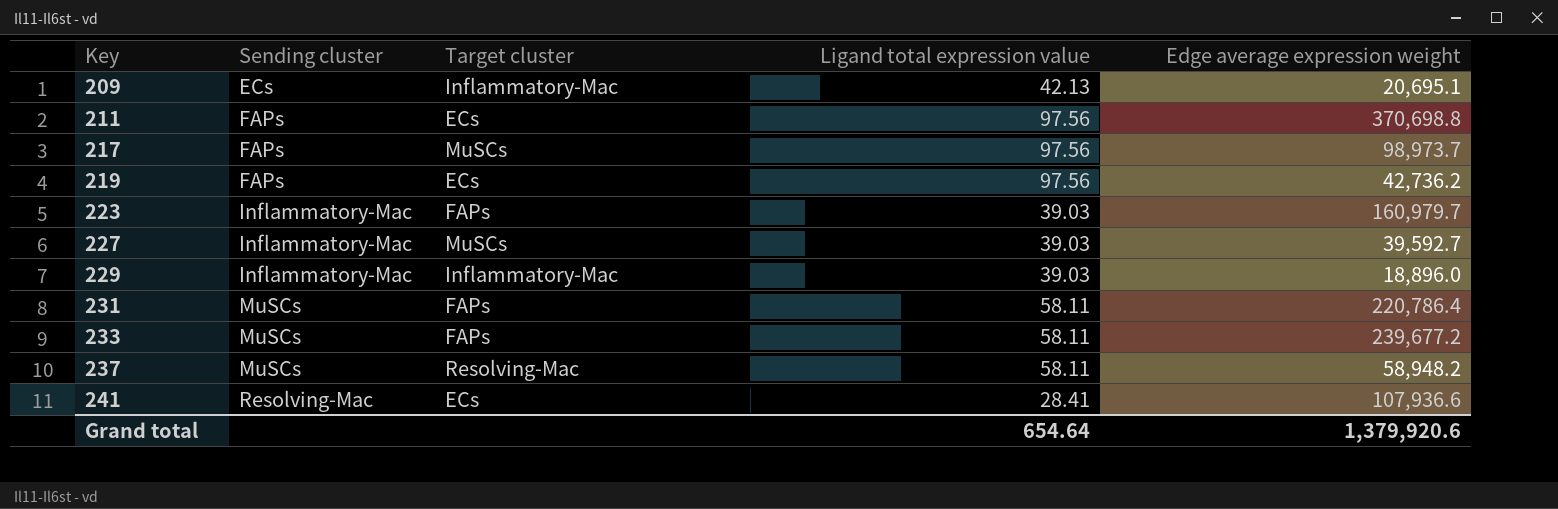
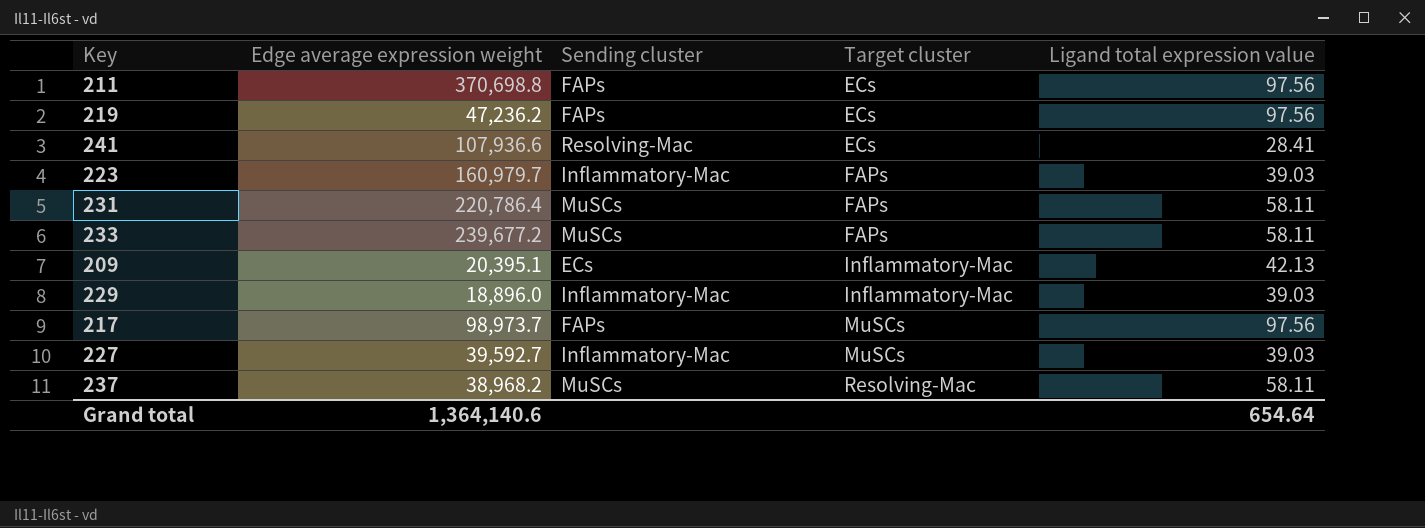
row order: Key ascending -> Target cluster ascending
column Edge average expression weight | position: 5 -> 2
219 | Edge average expression weight: 42,736.2 -> 47,236.2
209 | Edge average expression weight: 20,695.1 -> 20,395.1
237 | Edge average expression weight: 58,948.2 -> 38,968.2
Grand total | Edge average expression weight: 1,379,920.6 -> 1,364,140.6

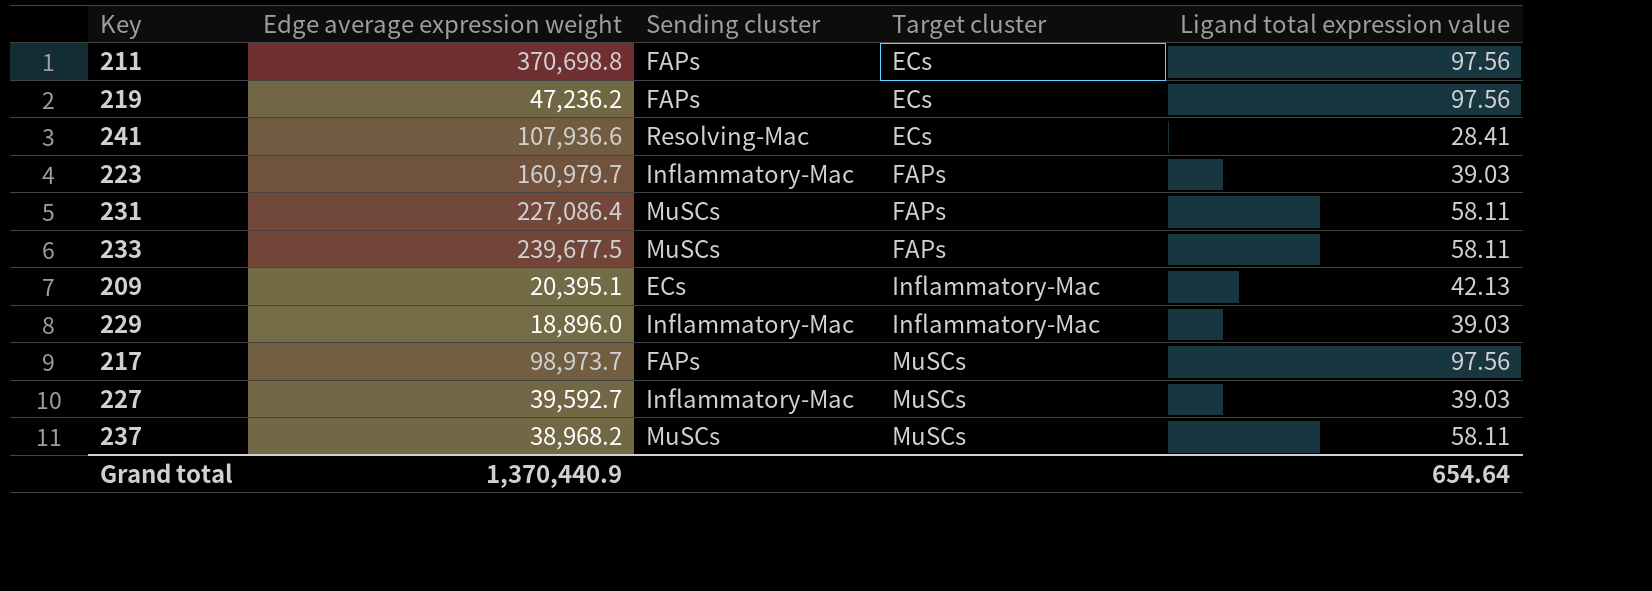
231 | Edge average expression weight: 220,786.4 -> 227,086.4
233 | Edge average expression weight: 239,677.2 -> 239,677.5
237 | Target cluster: Resolving-Mac -> MuSCs
Grand total | Edge average expression weight: 1,364,140.6 -> 1,370,440.9

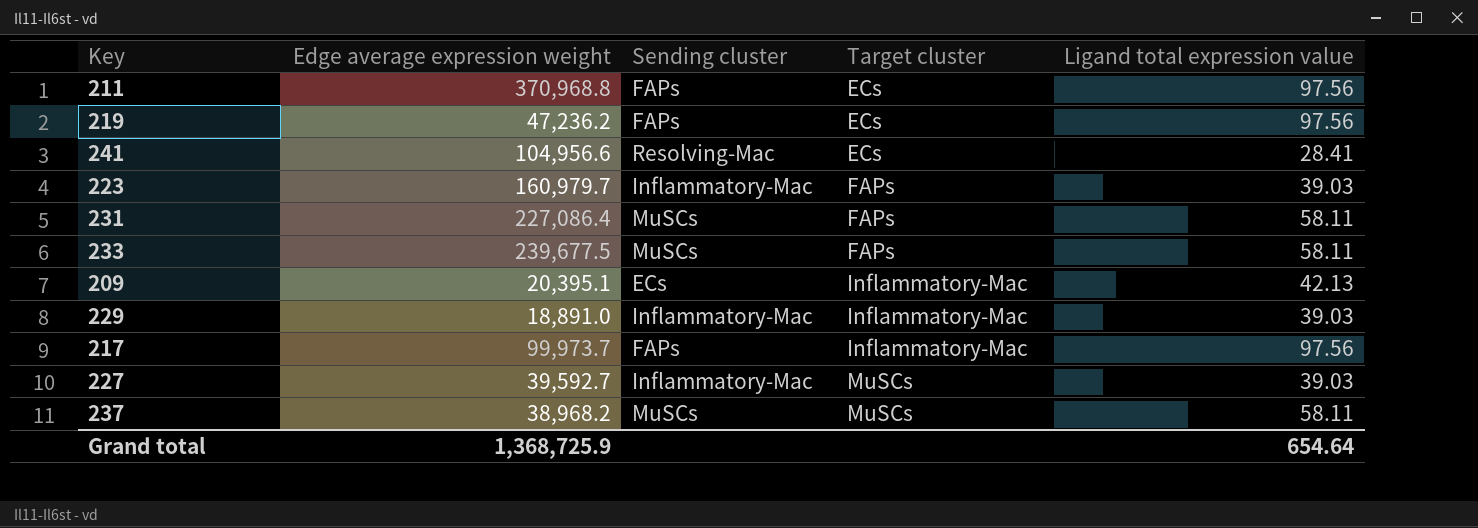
211 | Edge average expression weight: 370,698.8 -> 370,968.8
241 | Edge average expression weight: 107,936.6 -> 104,956.6
229 | Edge average expression weight: 18,896.0 -> 18,891.0
217 | Edge average expression weight: 98,973.7 -> 99,973.7
217 | Target cluster: MuSCs -> Inflammatory-Mac
Grand total | Edge average expression weight: 1,370,440.9 -> 1,368,725.9

